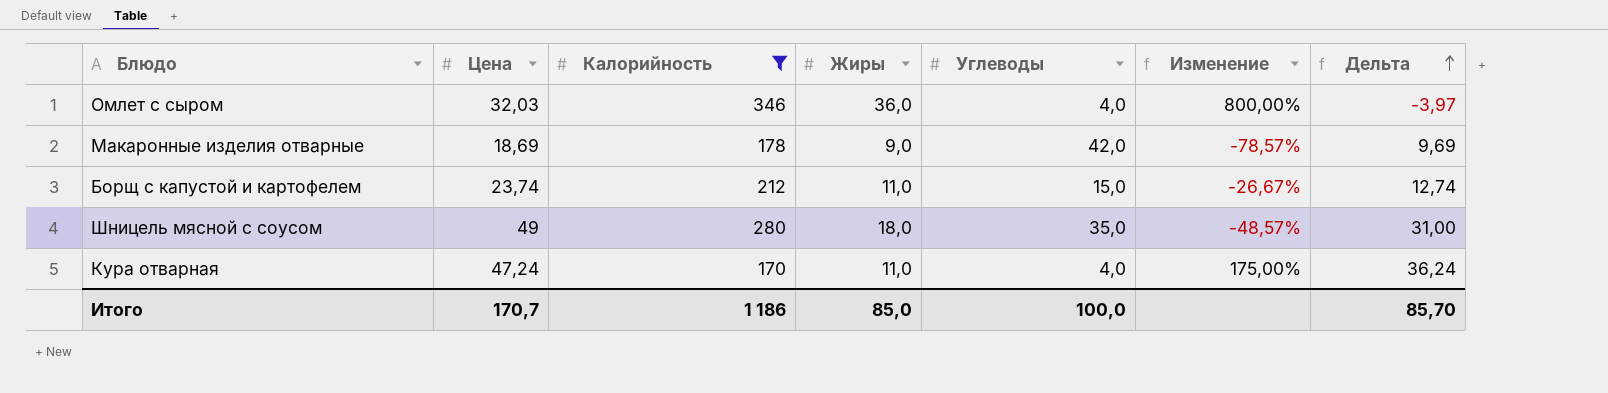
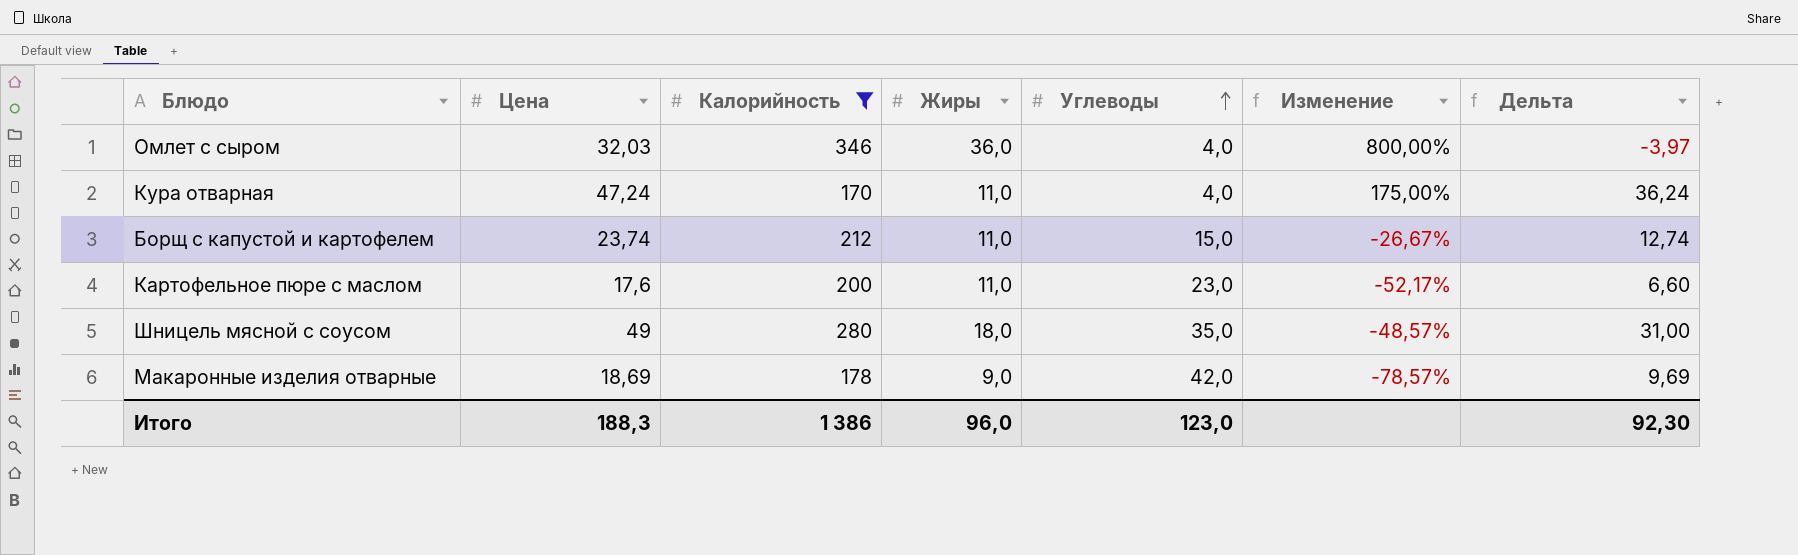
row order: Дельта ascending -> Углеводы ascending
row Картофельное пюре с маслом: none -> 17,6 | 200 | 11,0 | 23,0 | -52,17% | 6,60
Итого | Цена: 170,7 -> 188,3
Итого | Калорийность: 1 186 -> 1 386
Итого | Жиры: 85,0 -> 96,0
Итого | Углеводы: 100,0 -> 123,0
Итого | Дельта: 85,70 -> 92,30

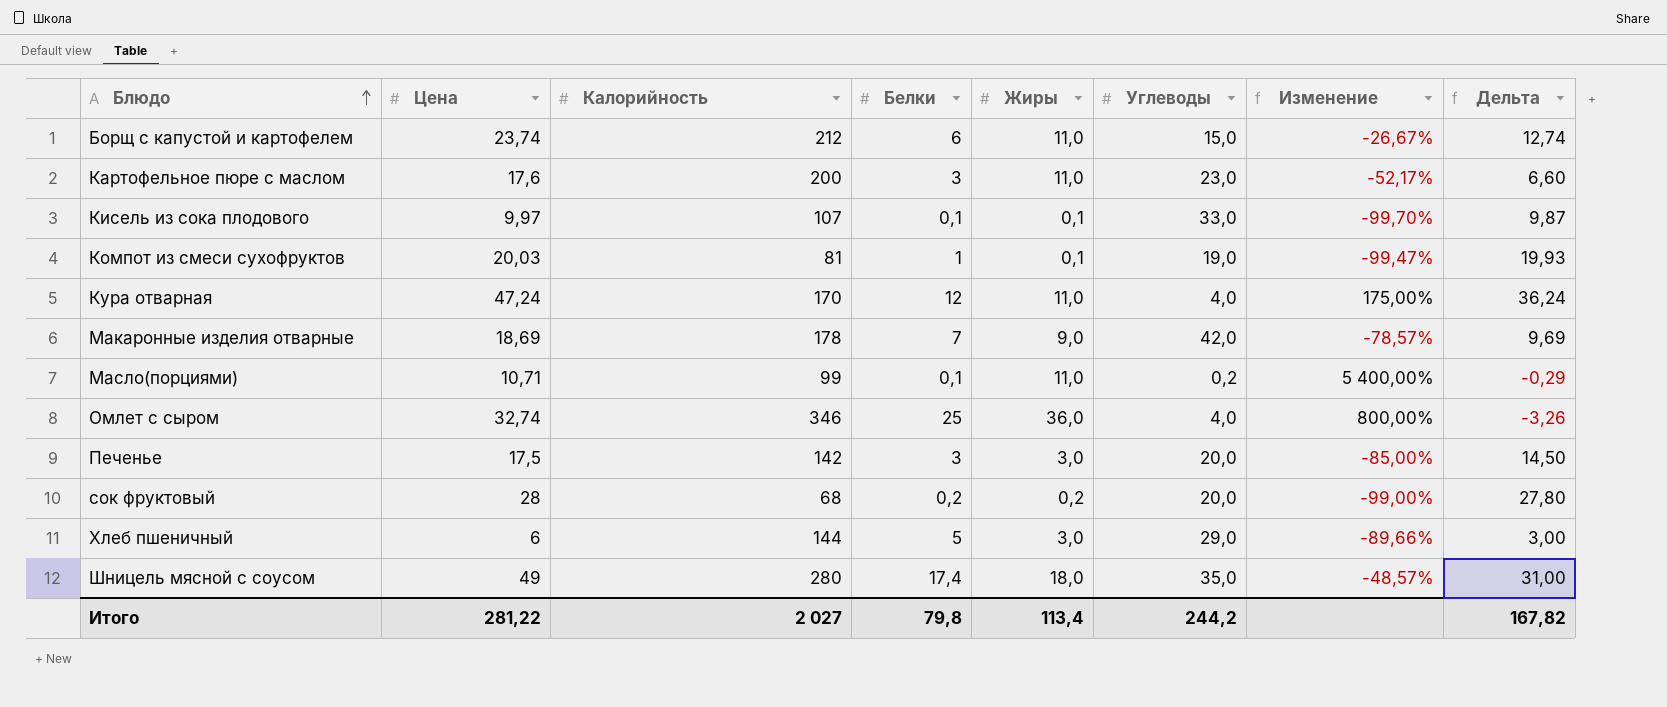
filter: Калорийность >= 170 -> none
row order: Углеводы ascending -> Блюдо ascending
column Белки | position: none -> 4
Омлет с сыром | Цена: 32,03 -> 32,74
Омлет с сыром | Дельта: -3,97 -> -3,26
Итого | Цена: 188,3 -> 281,22
Итого | Калорийность: 1 386 -> 2 027
Итого | Жиры: 96,0 -> 113,4
Итого | Углеводы: 123,0 -> 244,2
Итого | Дельта: 92,30 -> 167,82

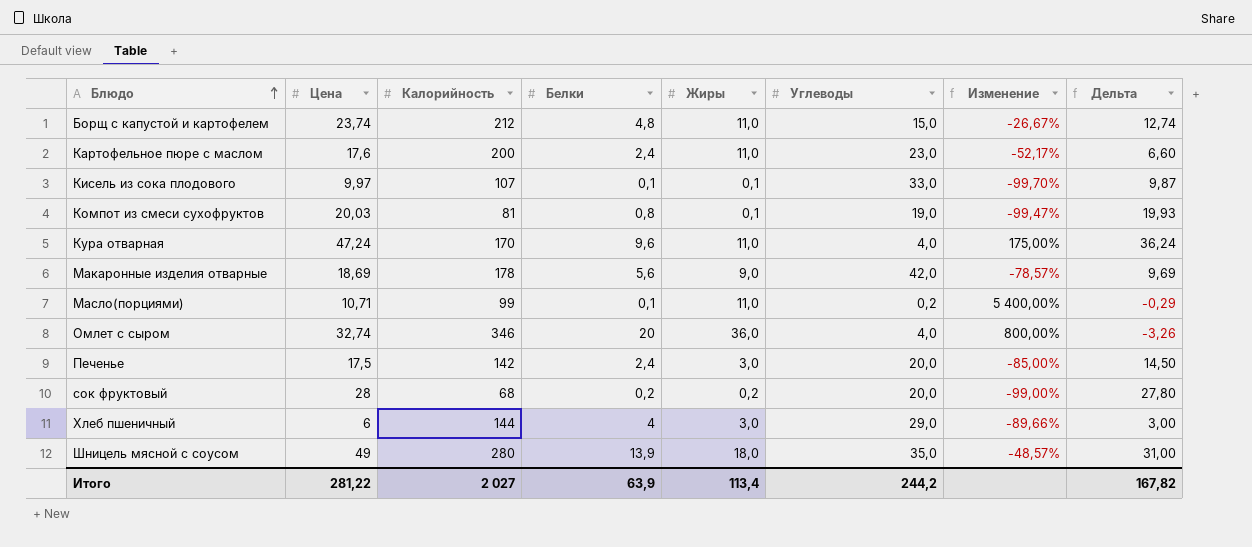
Борщ с капустой и картофелем | Белки: 6 -> 4,8
Картофельное пюре с маслом | Белки: 3 -> 2,4
Компот из смеси сухофруктов | Белки: 1 -> 0,8
Кура отварная | Белки: 12 -> 9,6
Макаронные изделия отварные | Белки: 7 -> 5,6
Омлет с сыром | Белки: 25 -> 20
Печенье | Белки: 3 -> 2,4
Хлеб пшеничный | Белки: 5 -> 4
Шницель мясной с соусом | Белки: 17,4 -> 13,9
Итого | Белки: 79,8 -> 63,9

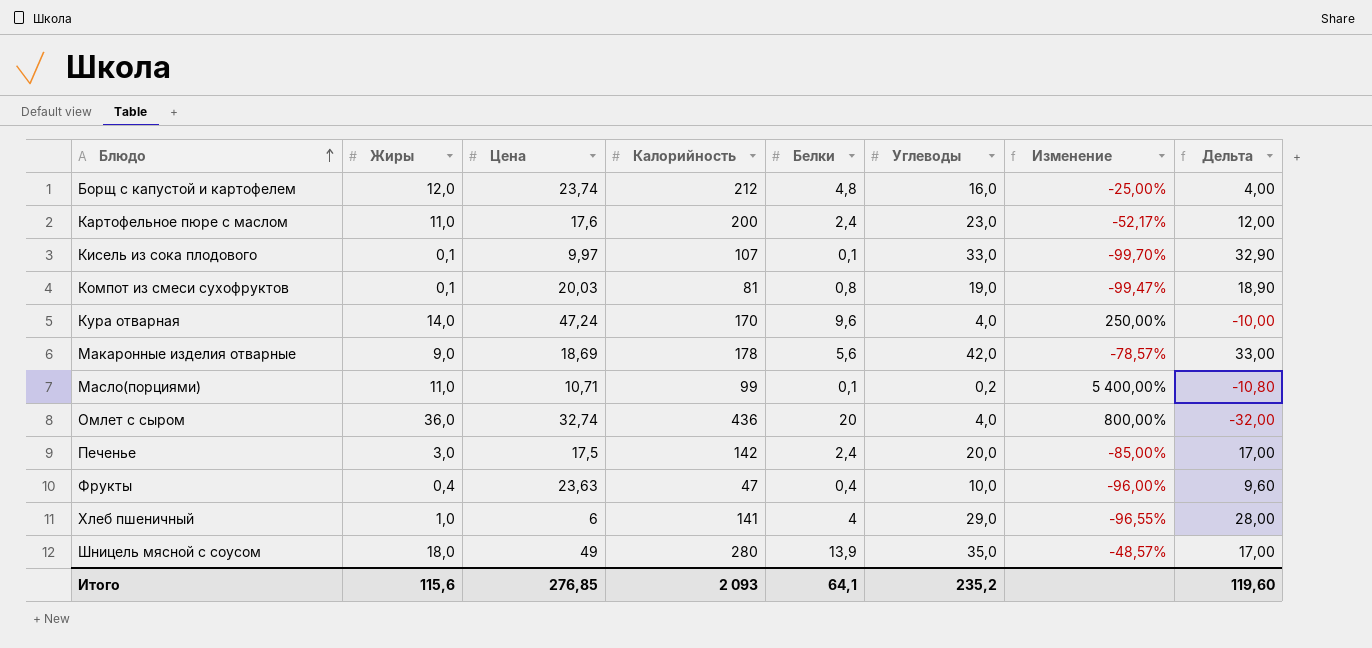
column Жиры | position: 5 -> 2
column Дельта | formula: [Цена] - [Жиры] -> [Углеводы] - [Жиры]
row сок фруктовый: 28 | 68 | 0,2 | 0,2 | 20,0 | -99,00% | 27,80 -> none
Борщ с капустой и картофелем | Жиры: 11,0 -> 12,0
Борщ с капустой и картофелем | Углеводы: 15,0 -> 16,0
Борщ с капустой и картофелем | Изменение: -26,67% -> -25,00%
Кура отварная | Жиры: 11,0 -> 14,0
Кура отварная | Изменение: 175,00% -> 250,00%
Омлет с сыром | Калорийность: 346 -> 436
row Фрукты: none -> 0,4 | 23,63 | 47 | 0,4 | 10,0 | -96,00% | 9,60
Хлеб пшеничный | Жиры: 3,0 -> 1,0
Хлеб пшеничный | Калорийность: 144 -> 141
Хлеб пшеничный | Изменение: -89,66% -> -96,55%
Итого | Жиры: 113,4 -> 115,6
Итого | Цена: 281,22 -> 276,85
Итого | Калорийность: 2 027 -> 2 093
Итого | Белки: 63,9 -> 64,1
Итого | Углеводы: 244,2 -> 235,2
Итого | Дельта: 167,82 -> 119,60

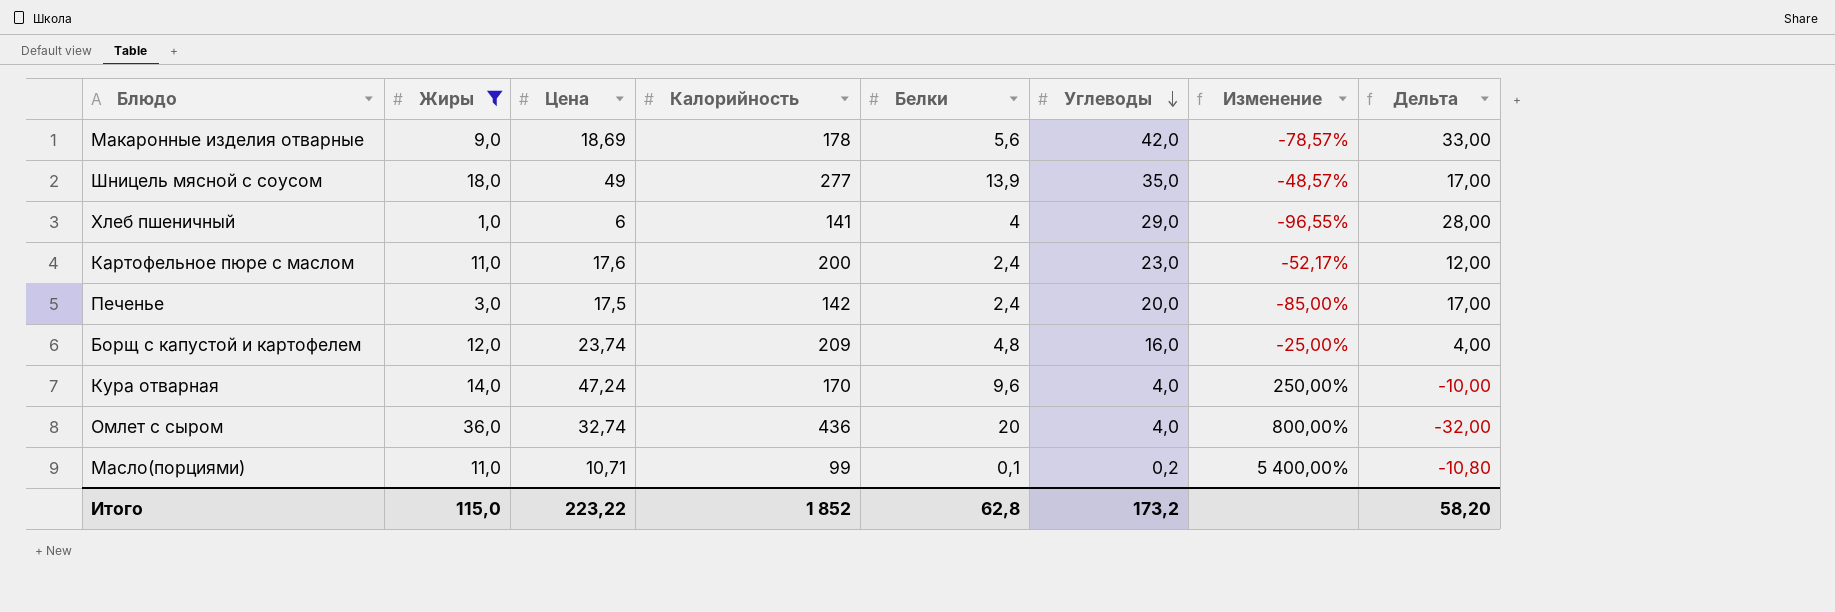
filter: none -> Жиры >= 1,0
row order: Блюдо ascending -> Углеводы descending
Шницель мясной с соусом | Калорийность: 280 -> 277
Борщ с капустой и картофелем | Калорийность: 212 -> 209
Итого | Жиры: 115,6 -> 115,0
Итого | Цена: 276,85 -> 223,22
Итого | Калорийность: 2 093 -> 1 852
Итого | Белки: 64,1 -> 62,8
Итого | Углеводы: 235,2 -> 173,2
Итого | Дельта: 119,60 -> 58,20

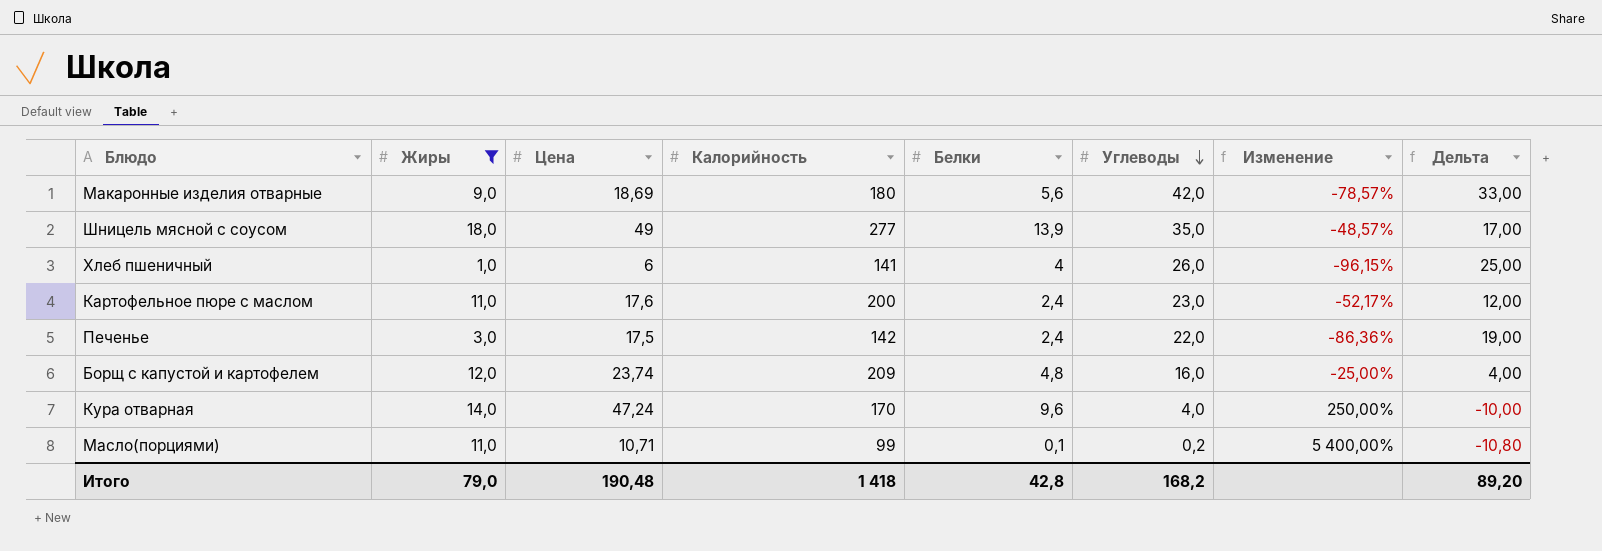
row Омлет с сыром: 36,0 | 32,74 | 436 | 20 | 4,0 | 800,00% | -32,00 -> none
Макаронные изделия отварные | Калорийность: 178 -> 180
Хлеб пшеничный | Углеводы: 29,0 -> 26,0
Хлеб пшеничный | Изменение: -96,55% -> -96,15%
Хлеб пшеничный | Дельта: 28,00 -> 25,00
Печенье | Углеводы: 20,0 -> 22,0
Печенье | Изменение: -85,00% -> -86,36%
Печенье | Дельта: 17,00 -> 19,00
Итого | Жиры: 115,0 -> 79,0
Итого | Цена: 223,22 -> 190,48
Итого | Калорийность: 1 852 -> 1 418
Итого | Белки: 62,8 -> 42,8
Итого | Углеводы: 173,2 -> 168,2
Итого | Дельта: 58,20 -> 89,20

